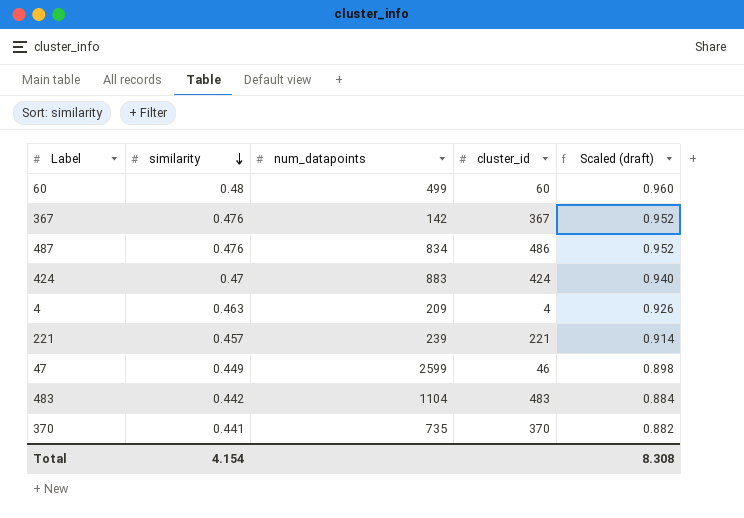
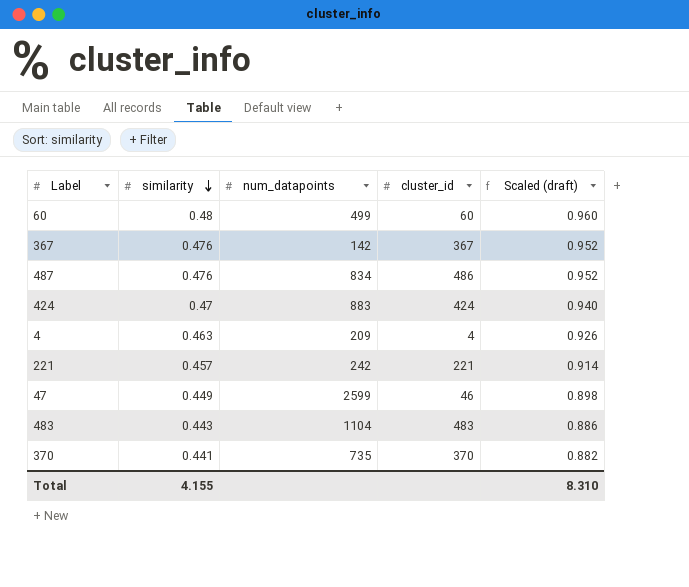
221 | num_datapoints: 239 -> 242
483 | similarity: 0.442 -> 0.443
483 | Scaled (draft): 0.884 -> 0.886
Total | similarity: 4.154 -> 4.155
Total | Scaled (draft): 8.308 -> 8.310

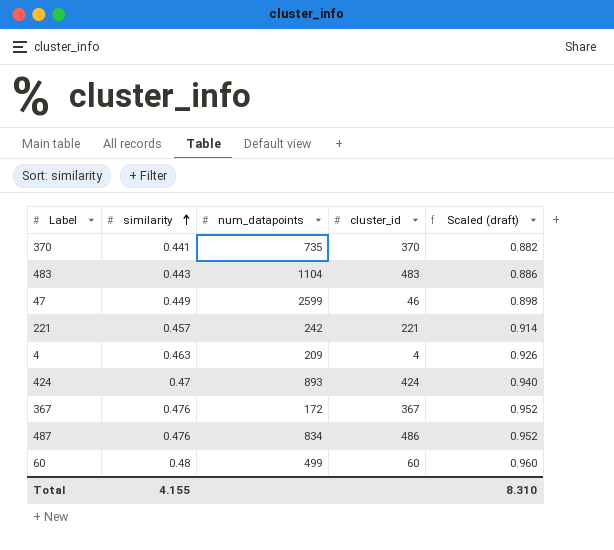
row order: similarity descending -> similarity ascending
424 | num_datapoints: 883 -> 893
367 | num_datapoints: 142 -> 172

